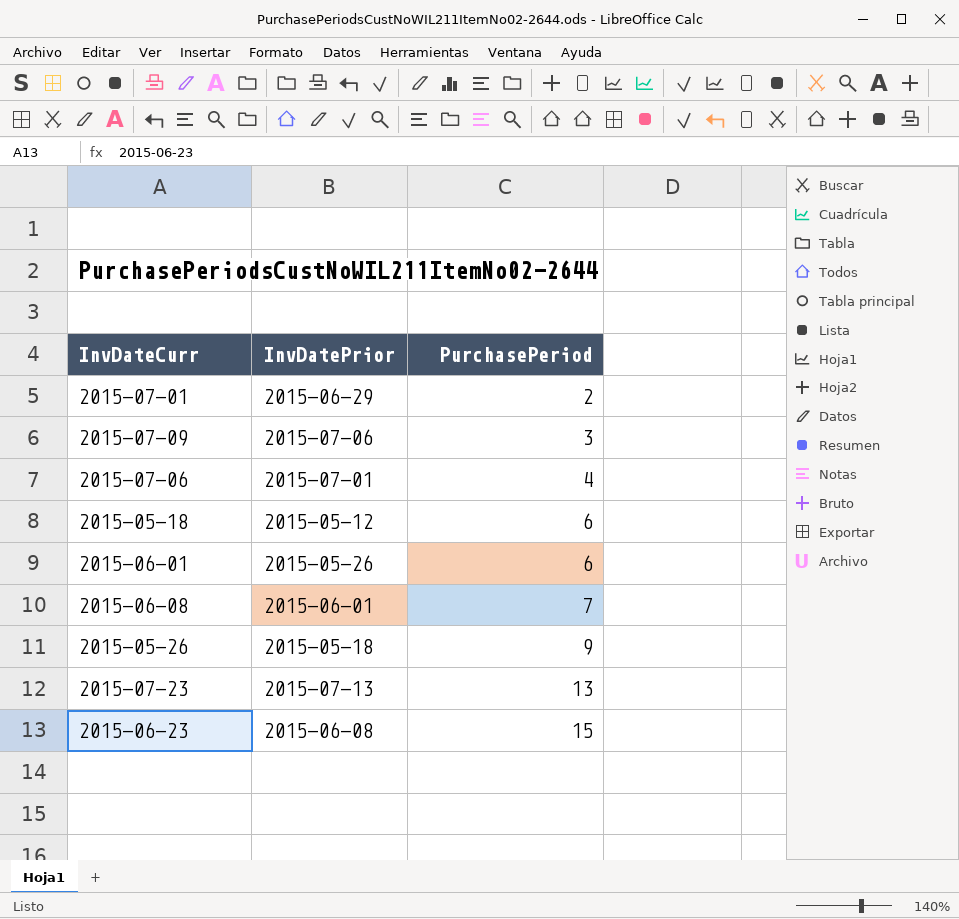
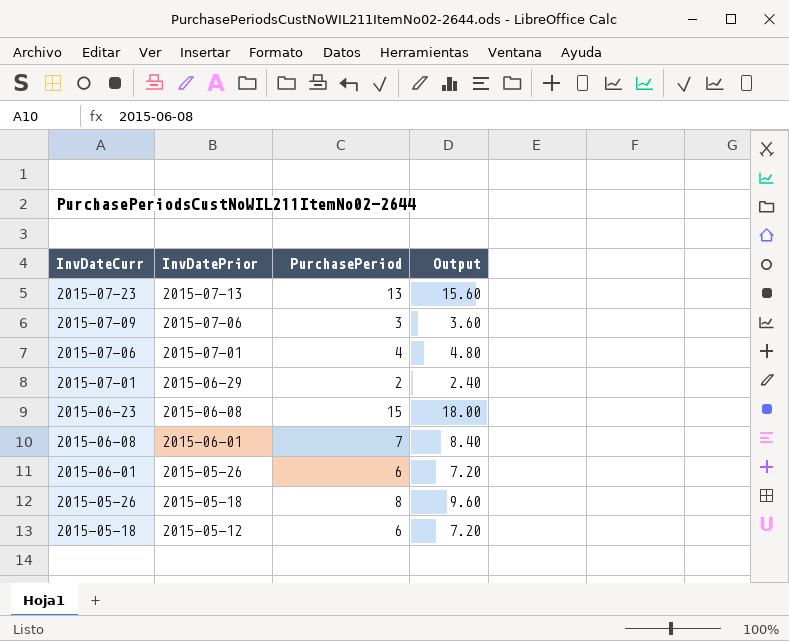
row order: PurchasePeriod ascending -> InvDateCurr descending
column Output | formula: none -> [PurchasePeriod] * 1.2
2015-05-26 | PurchasePeriod: 9 -> 8

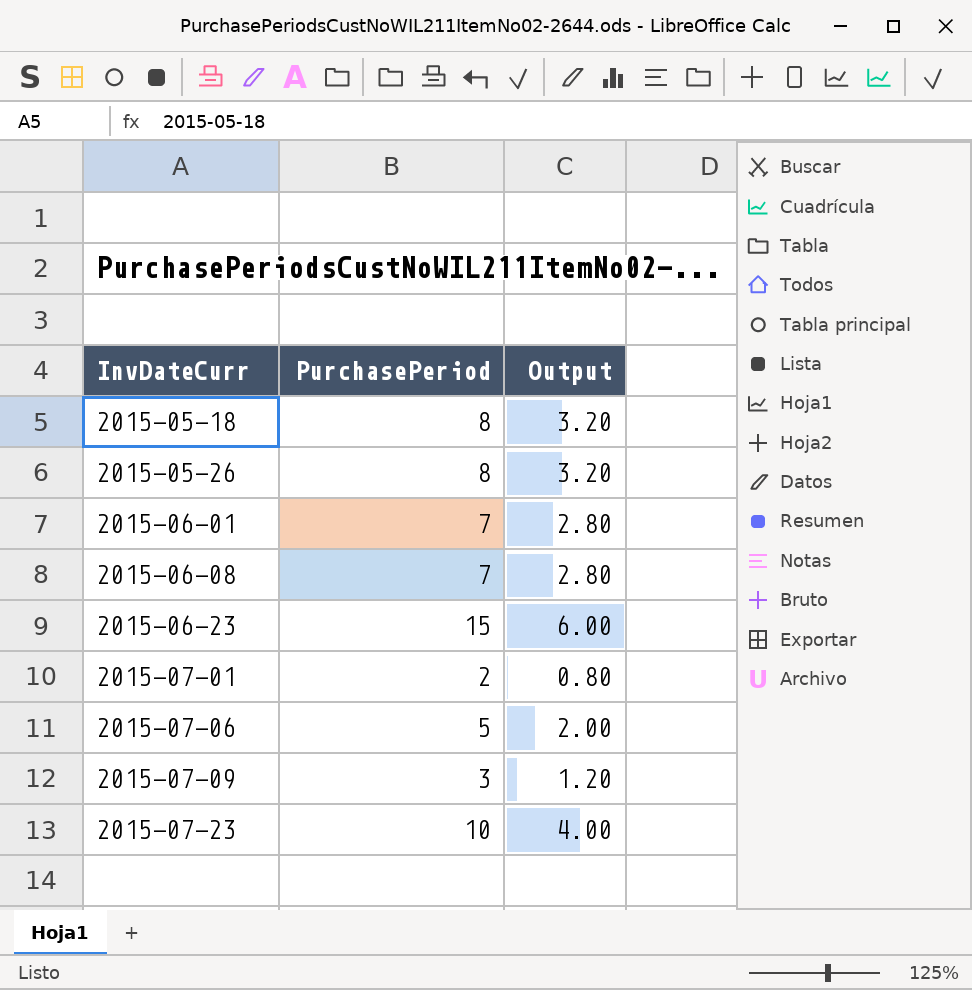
row order: InvDateCurr descending -> InvDateCurr ascending
column InvDatePrior | position: 2 -> none
column Output | formula: [PurchasePeriod] * 1.2 -> [PurchasePeriod] * 0.4
2015-05-18 | PurchasePeriod: 6 -> 8
2015-06-01 | PurchasePeriod: 6 -> 7
2015-07-06 | PurchasePeriod: 4 -> 5
2015-07-23 | PurchasePeriod: 13 -> 10

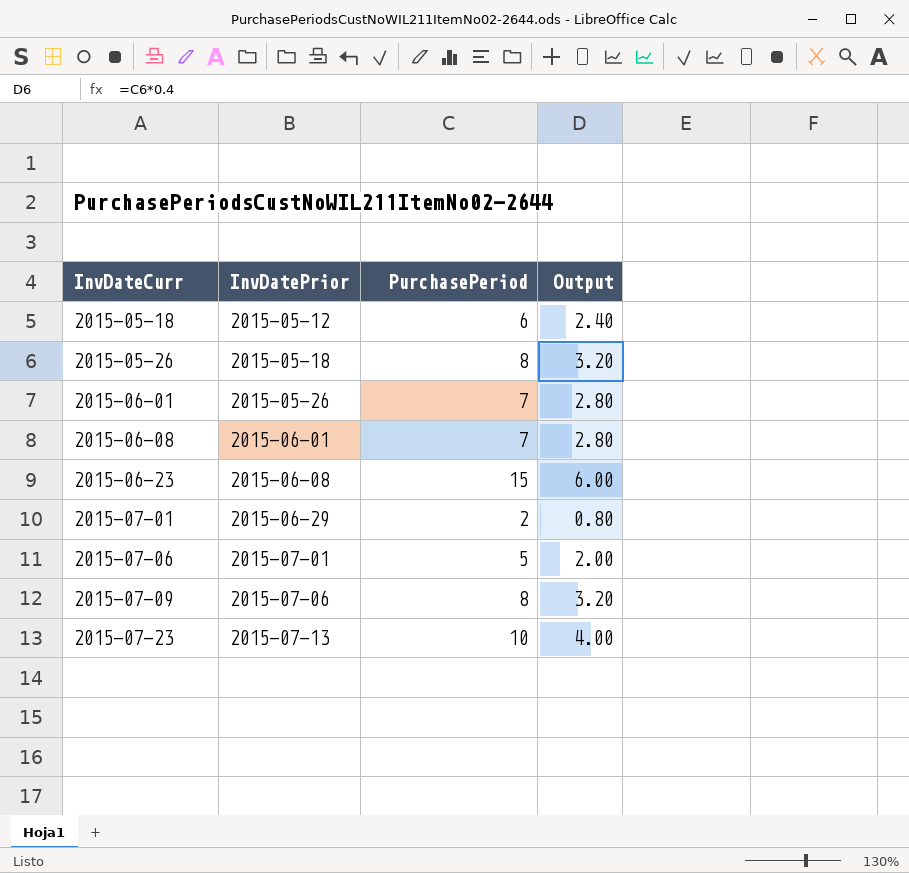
column InvDatePrior | position: none -> 2
2015-05-18 | PurchasePeriod: 8 -> 6
2015-05-18 | Output: 3.20 -> 2.40
2015-07-09 | PurchasePeriod: 3 -> 8
2015-07-09 | Output: 1.20 -> 3.20

